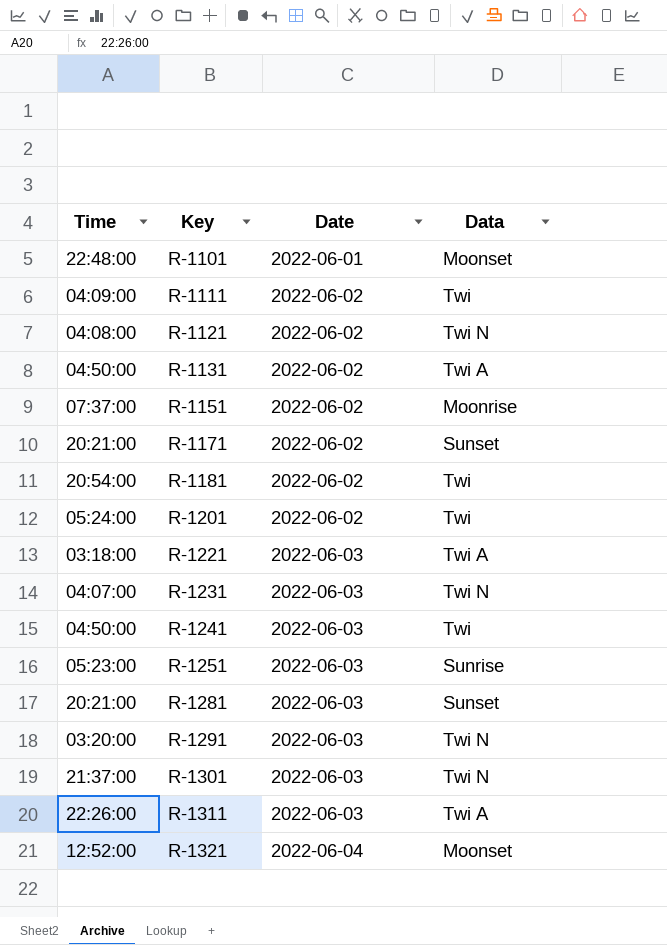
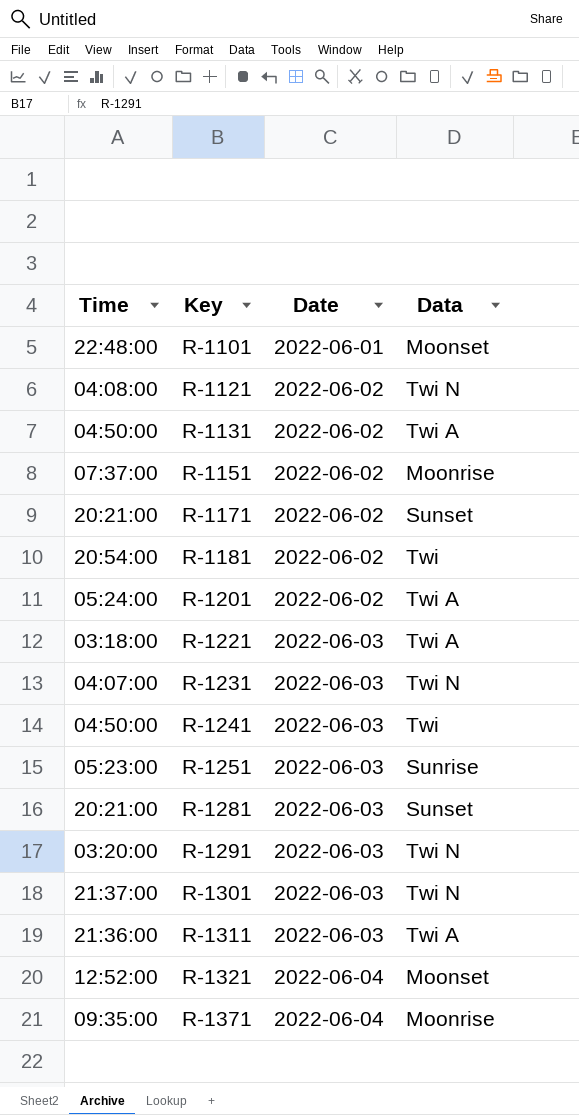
row R-1111: 04:09:00 | 2022-06-02 | Twi -> none
R-1201 | Data: Twi -> Twi A
R-1311 | Time: 22:26:00 -> 21:36:00
row R-1371: none -> 09:35:00 | 2022-06-04 | Moonrise

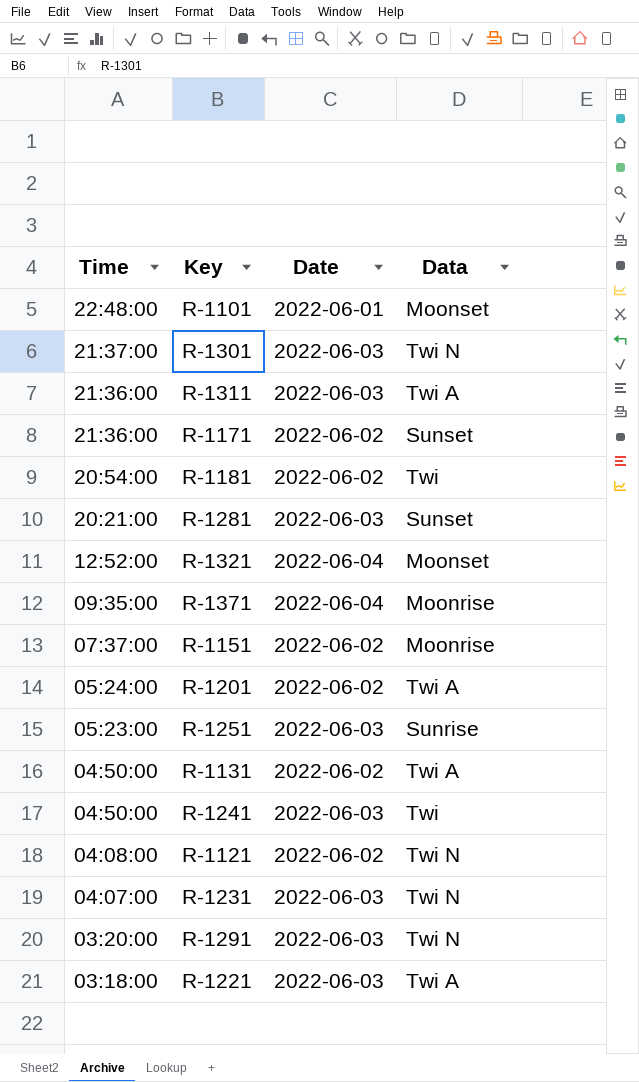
row order: Key ascending -> Time descending
R-1171 | Time: 20:21:00 -> 21:36:00

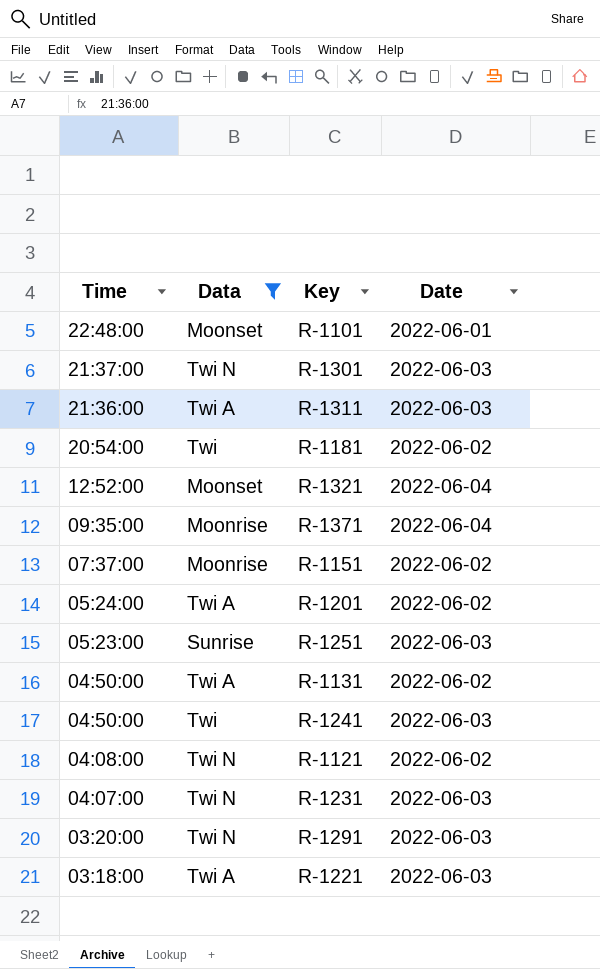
filter: none -> Data != Sunset
column Data | position: 4 -> 2

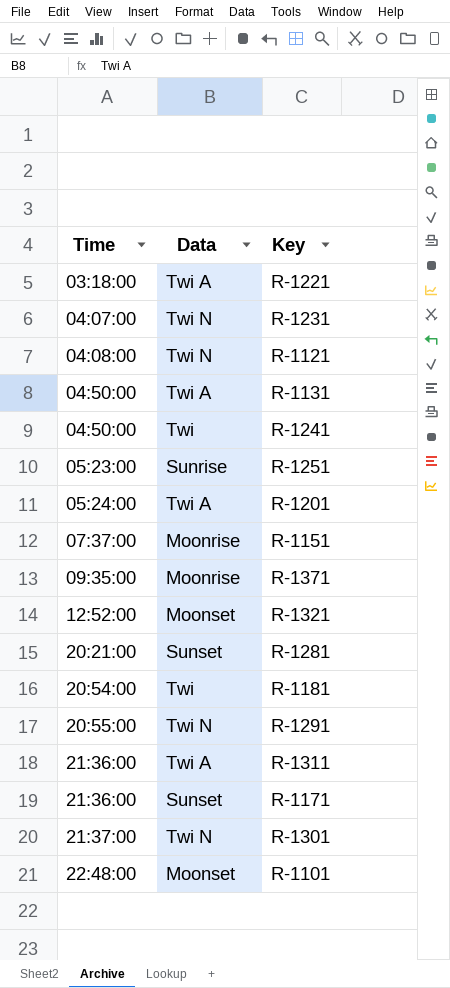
filter: Data != Sunset -> none
row order: Time descending -> Time ascending
column Date | position: 4 -> none
R-1291 | Time: 03:20:00 -> 20:55:00

